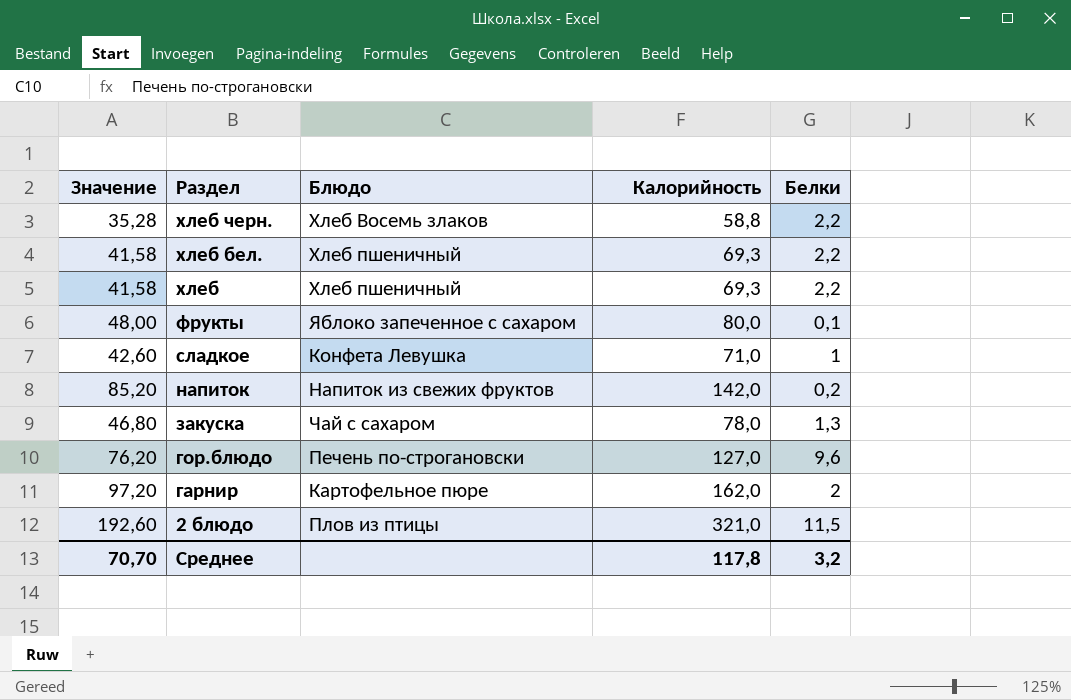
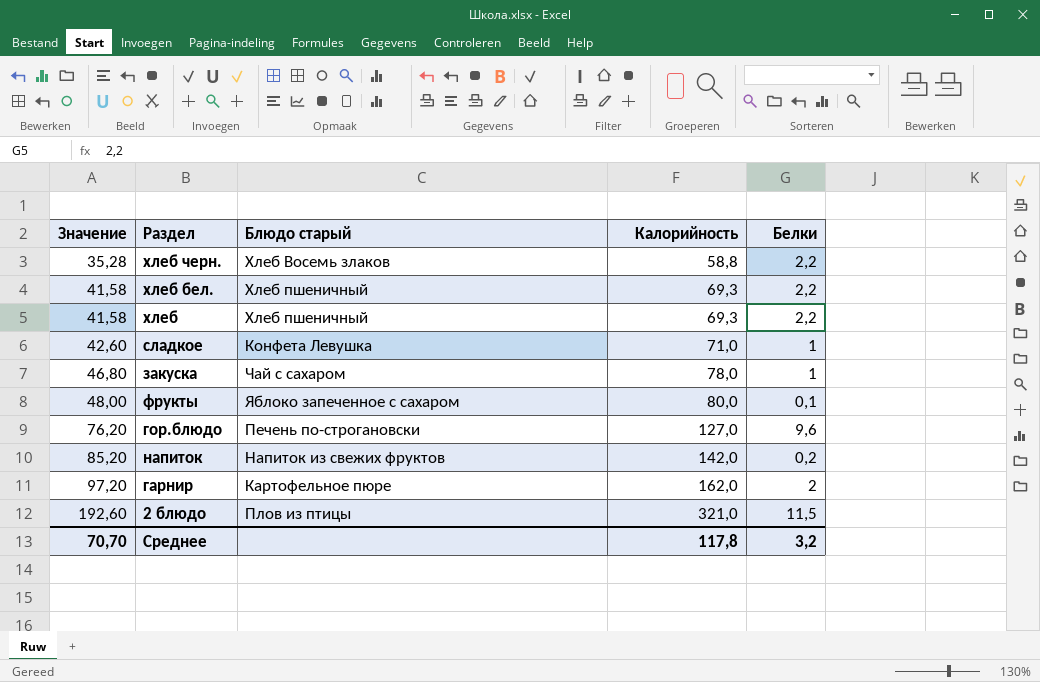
row order: Раздел descending -> Значение ascending
column name: Блюдо -> Блюдо старый
закуска | Белки: 1,3 -> 1

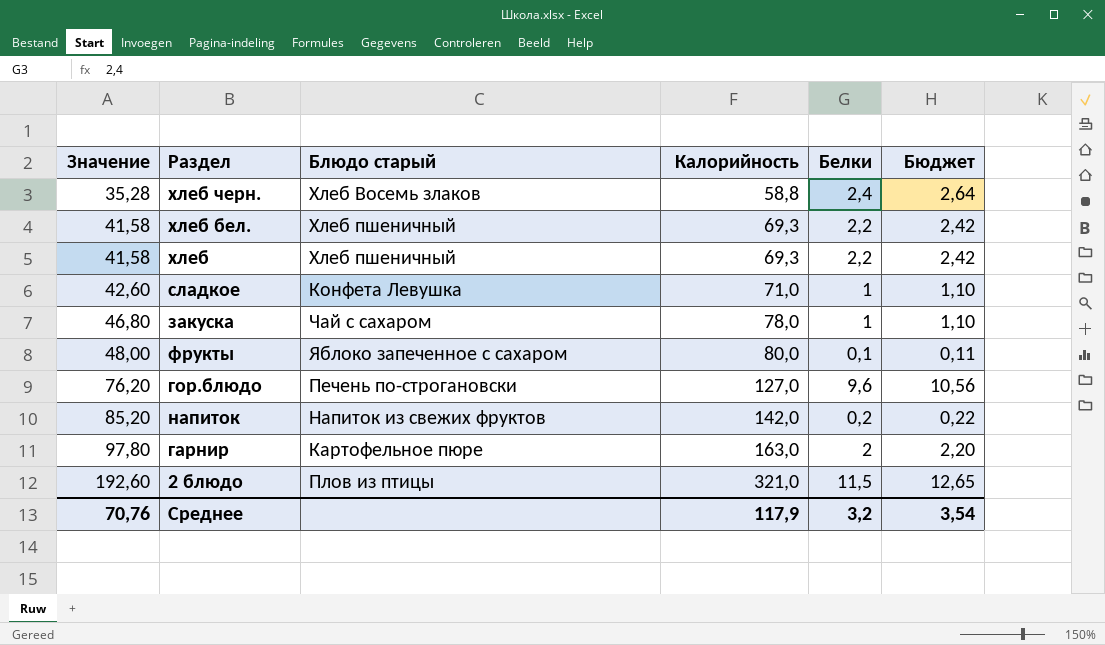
column Бюджет | formula: none -> [Белки] * 1,1
хлеб черн. | Белки: 2,2 -> 2,4
гарнир | Значение: 97,20 -> 97,80
гарнир | Калорийность: 162,0 -> 163,0
Среднее | Значение: 70,70 -> 70,76
Среднее | Калорийность: 117,8 -> 117,9

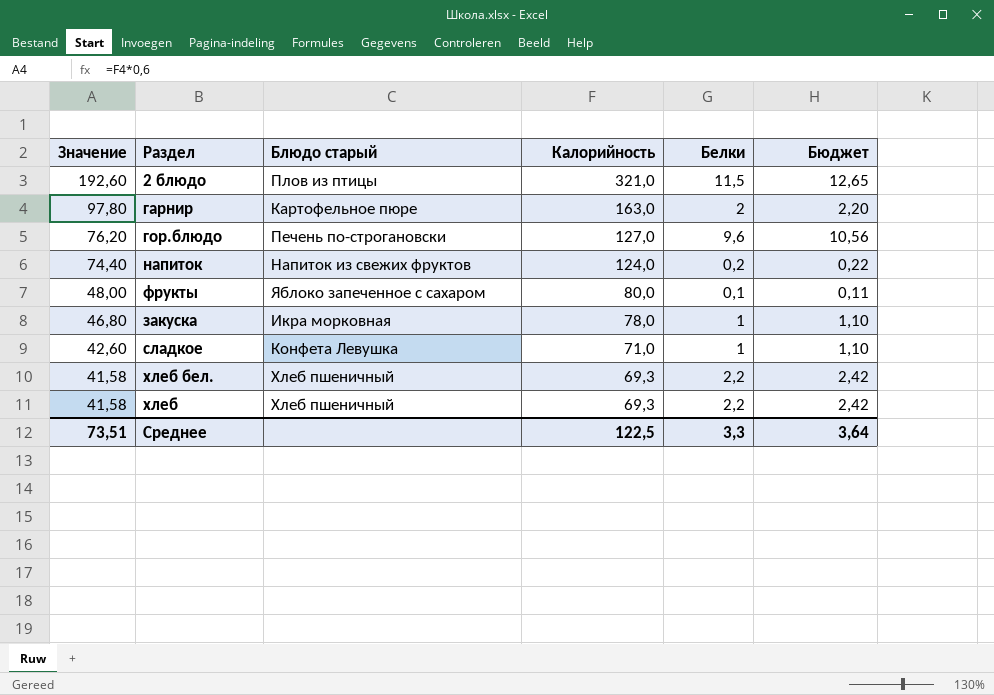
row order: Значение ascending -> Значение descending
row хлеб черн.: 35,28 | Хлеб Восемь злаков | 58,8 | 2,4 | 2,64 -> none
напиток | Значение: 85,20 -> 74,40
напиток | Калорийность: 142,0 -> 124,0
закуска | Блюдо старый: Чай с сахаром -> Икра морковная
Среднее | Значение: 70,76 -> 73,51
Среднее | Калорийность: 117,9 -> 122,5
Среднее | Белки: 3,2 -> 3,3
Среднее | Бюджет: 3,54 -> 3,64

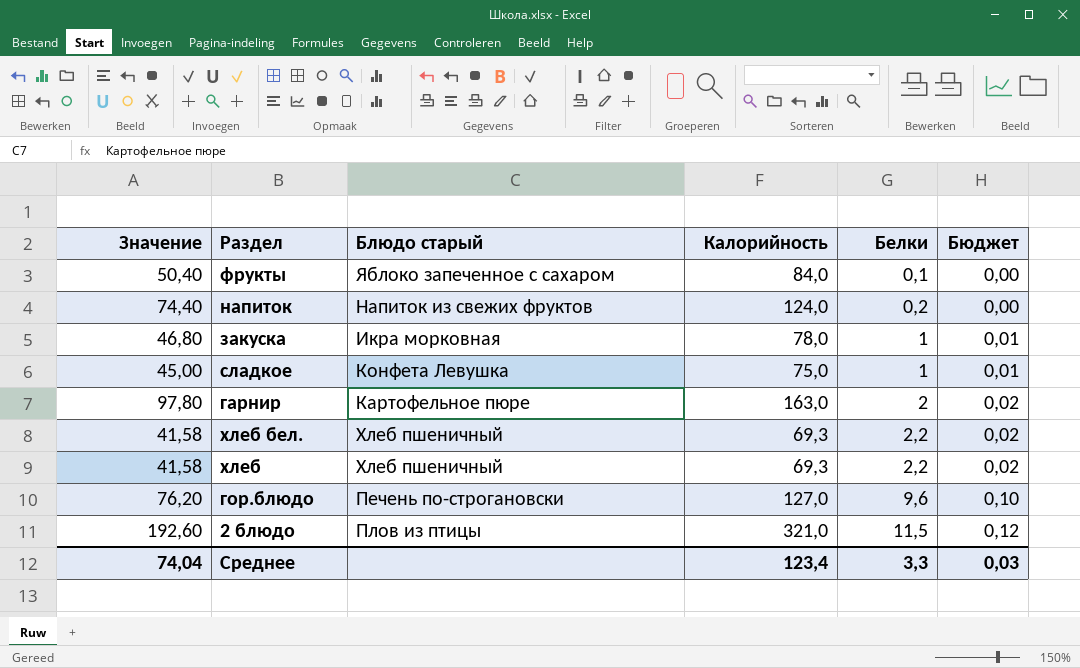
row order: Значение descending -> Белки ascending
column Бюджет | formula: [Белки] * 1,1 -> [Белки] * 0,01
фрукты | Значение: 48,00 -> 50,40
фрукты | Калорийность: 80,0 -> 84,0
сладкое | Значение: 42,60 -> 45,00
сладкое | Калорийность: 71,0 -> 75,0
Среднее | Значение: 73,51 -> 74,04
Среднее | Калорийность: 122,5 -> 123,4
Среднее | Бюджет: 3,64 -> 0,03

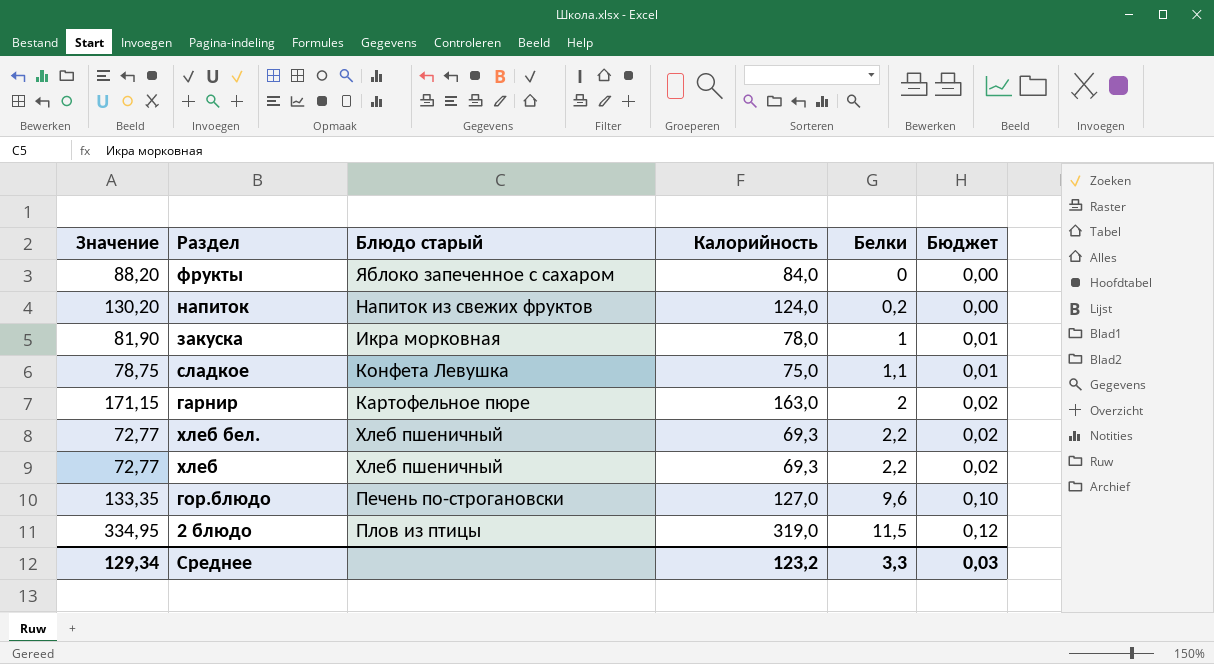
column Значение | formula: [Калорийность] * 0,6 -> [Калорийность] * 1,05
фрукты | Белки: 0,1 -> 0
сладкое | Белки: 1 -> 1,1
2 блюдо | Калорийность: 321,0 -> 319,0
Среднее | Значение: 74,04 -> 129,34
Среднее | Калорийность: 123,4 -> 123,2

